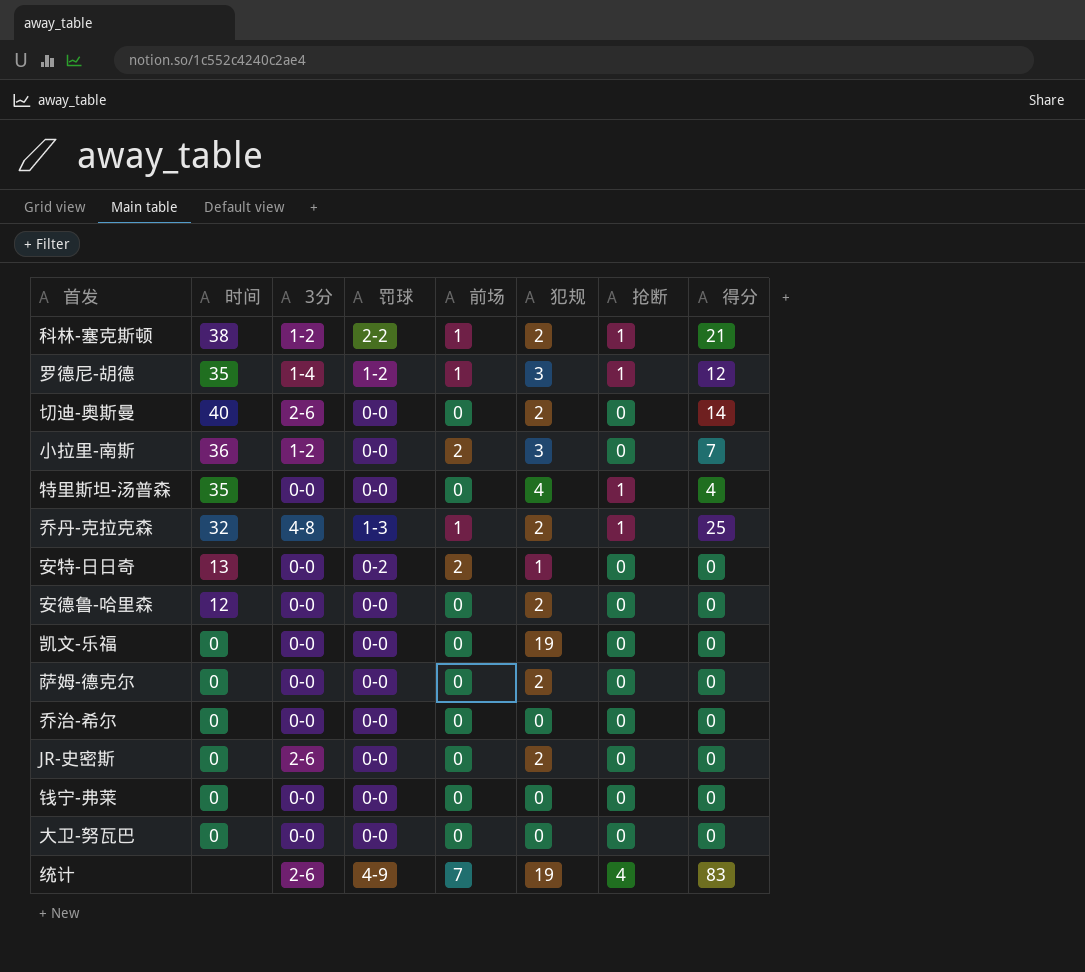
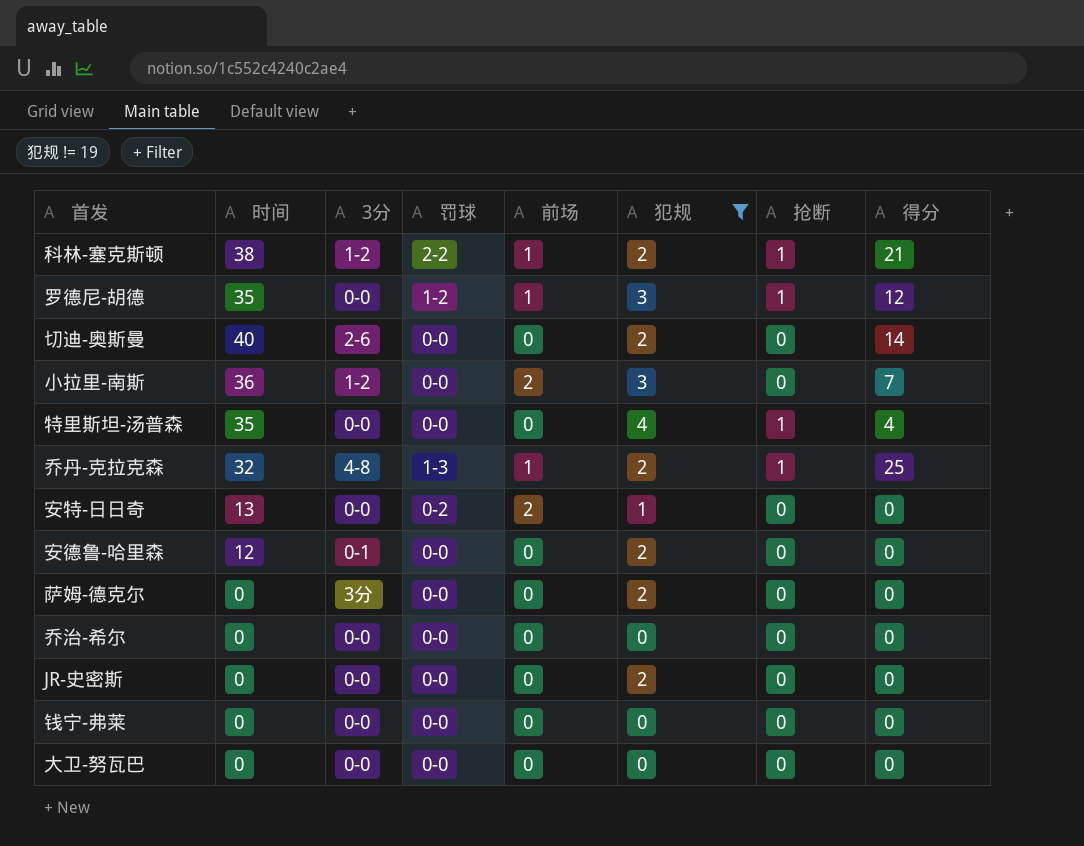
filter: none -> 犯规 != 19
罗德尼-胡德 | 3分: 1-4 -> 0-0
安德鲁-哈里森 | 3分: 0-0 -> 0-1
萨姆-德克尔 | 3分: 0-0 -> 3分
JR-史密斯 | 3分: 2-6 -> 0-0

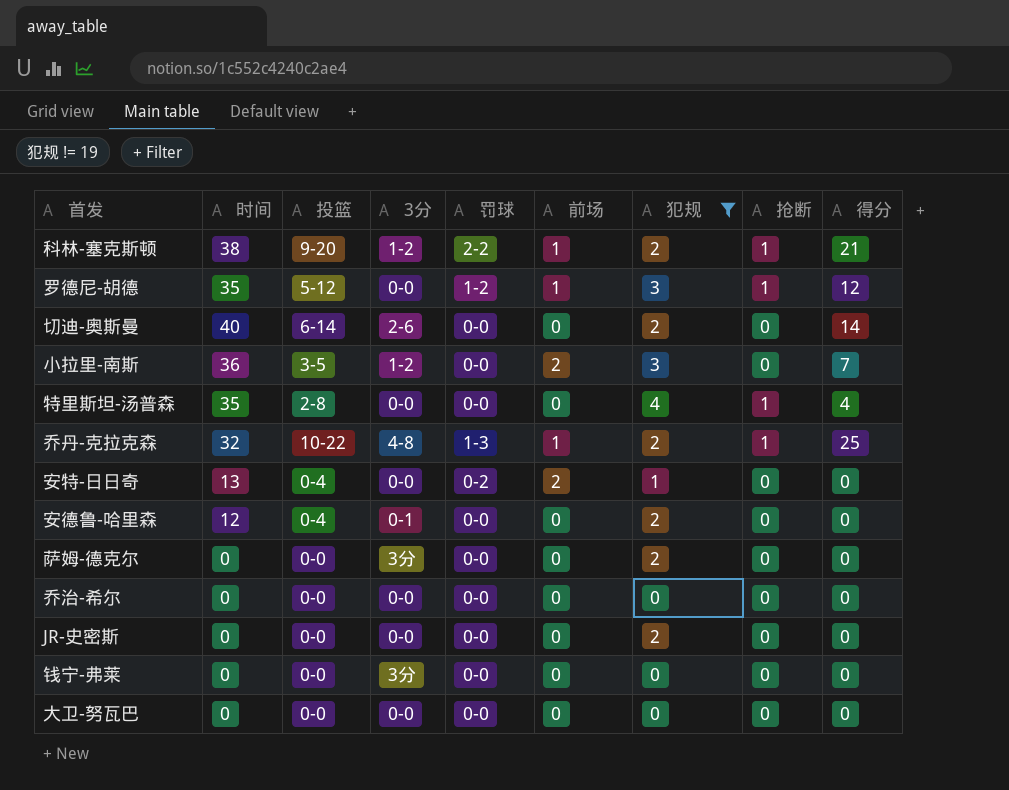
column 投篮 | position: none -> 3
钱宁-弗莱 | 3分: 0-0 -> 3分

